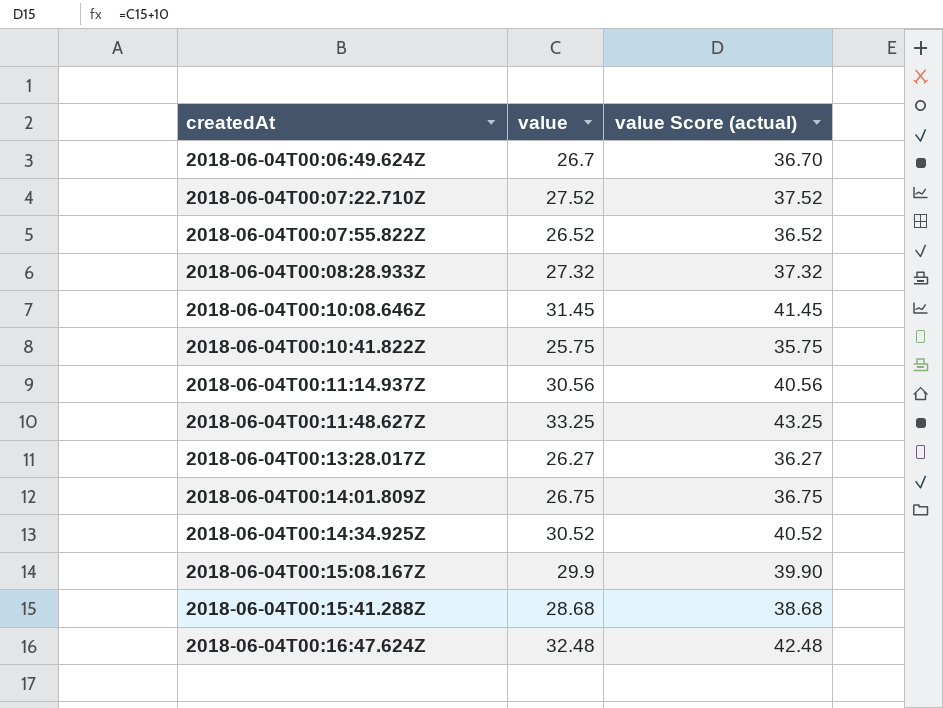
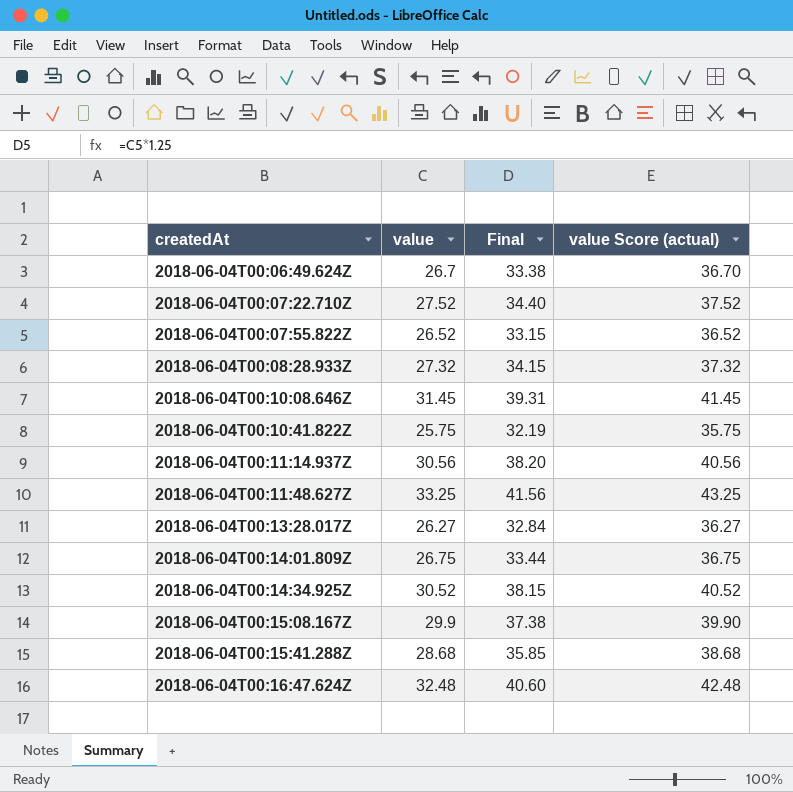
column Final | formula: none -> [value] * 1.25

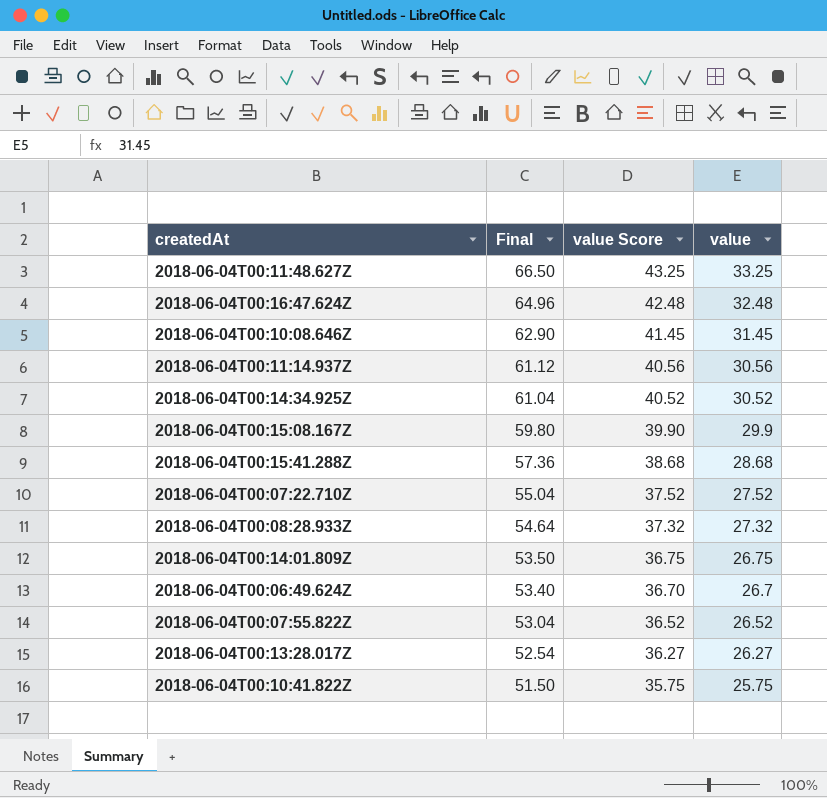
row order: createdAt ascending -> Final descending
column Final | formula: [value] * 1.25 -> [value] * 2
column name: value Score (actual) -> value Score
column value | position: 2 -> 4

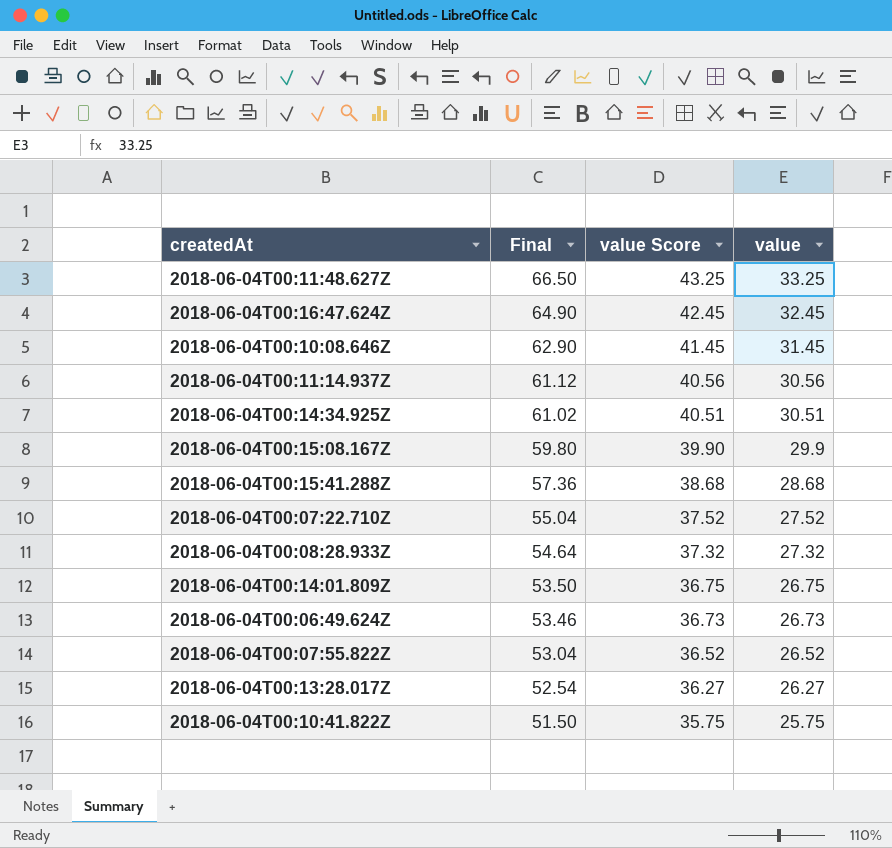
2018-06-04T00:16:47.624Z | Final: 64.96 -> 64.90
2018-06-04T00:16:47.624Z | value Score: 42.48 -> 42.45
2018-06-04T00:16:47.624Z | value: 32.48 -> 32.45
2018-06-04T00:14:34.925Z | Final: 61.04 -> 61.02
2018-06-04T00:14:34.925Z | value Score: 40.52 -> 40.51
2018-06-04T00:14:34.925Z | value: 30.52 -> 30.51
2018-06-04T00:06:49.624Z | Final: 53.40 -> 53.46
2018-06-04T00:06:49.624Z | value Score: 36.70 -> 36.73
2018-06-04T00:06:49.624Z | value: 26.7 -> 26.73

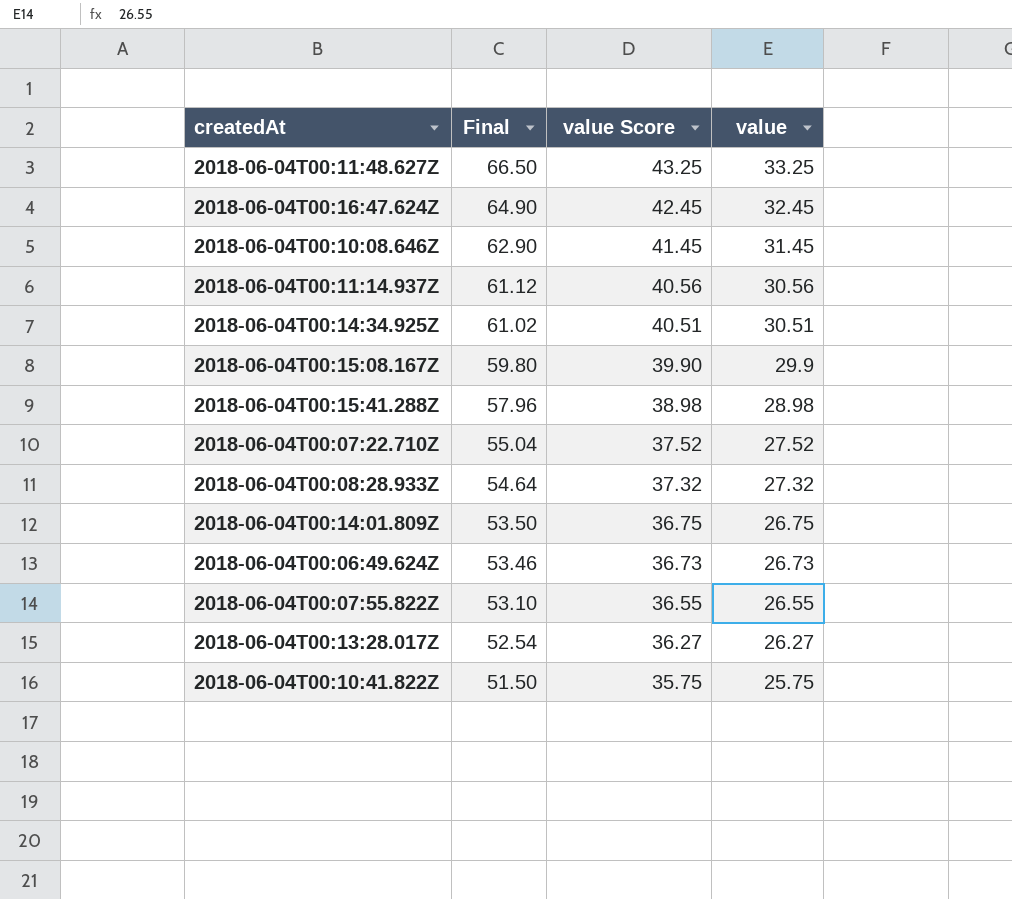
2018-06-04T00:15:41.288Z | Final: 57.36 -> 57.96
2018-06-04T00:15:41.288Z | value Score: 38.68 -> 38.98
2018-06-04T00:15:41.288Z | value: 28.68 -> 28.98
2018-06-04T00:07:55.822Z | Final: 53.04 -> 53.10
2018-06-04T00:07:55.822Z | value Score: 36.52 -> 36.55
2018-06-04T00:07:55.822Z | value: 26.52 -> 26.55

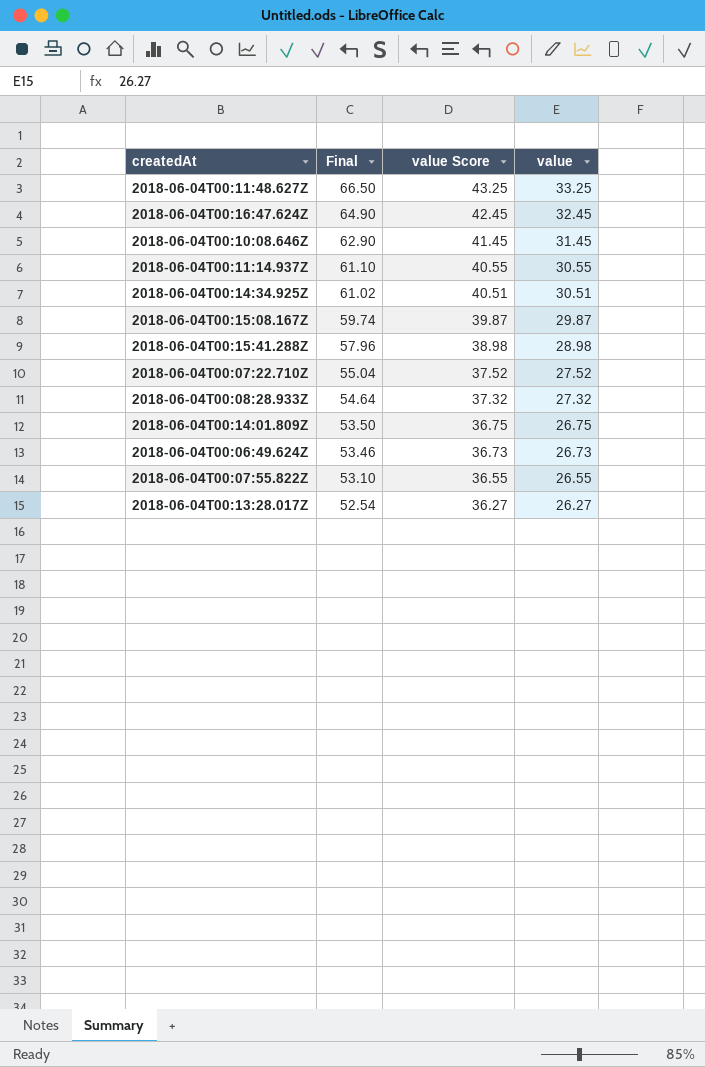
row 2018-06-04T00:10:41.822Z: 51.50 | 35.75 | 25.75 -> none
2018-06-04T00:11:14.937Z | Final: 61.12 -> 61.10
2018-06-04T00:11:14.937Z | value Score: 40.56 -> 40.55
2018-06-04T00:11:14.937Z | value: 30.56 -> 30.55
2018-06-04T00:15:08.167Z | Final: 59.80 -> 59.74
2018-06-04T00:15:08.167Z | value Score: 39.90 -> 39.87
2018-06-04T00:15:08.167Z | value: 29.9 -> 29.87

